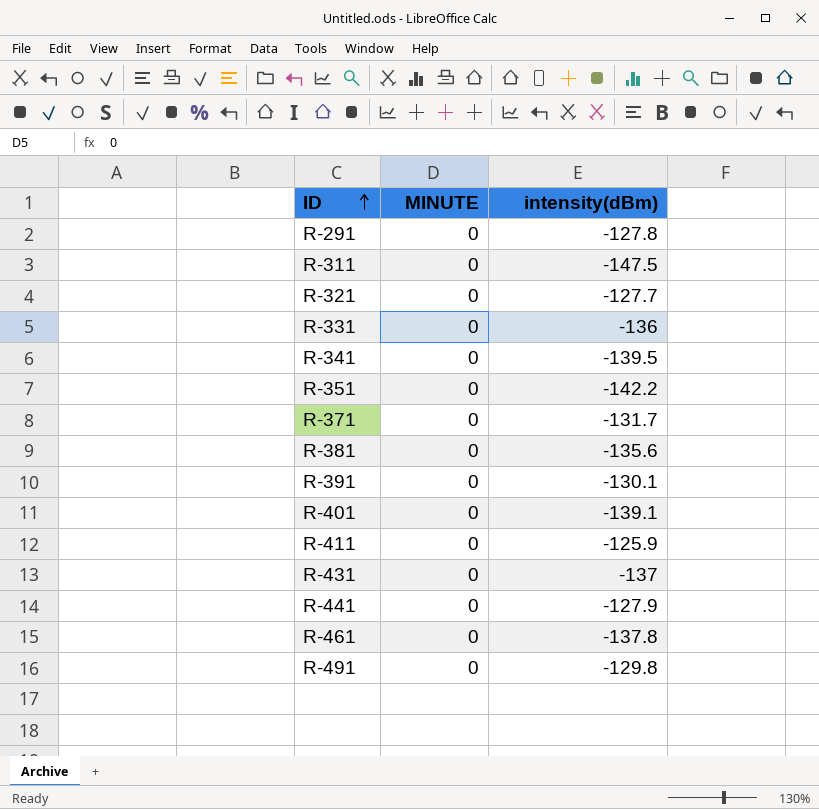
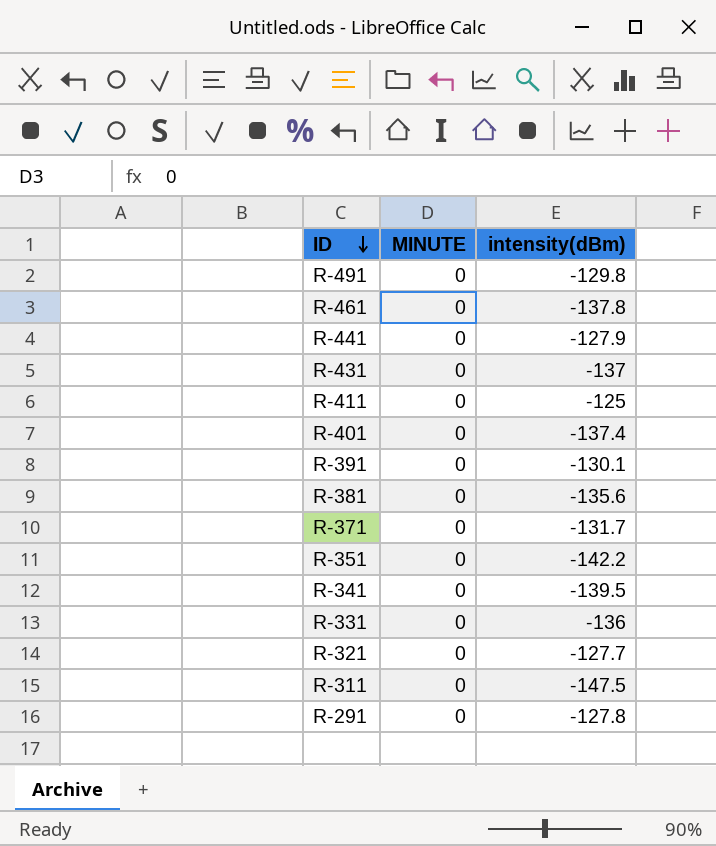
row order: ID ascending -> ID descending
R-411 | intensity(dBm): -125.9 -> -125
R-401 | intensity(dBm): -139.1 -> -137.4

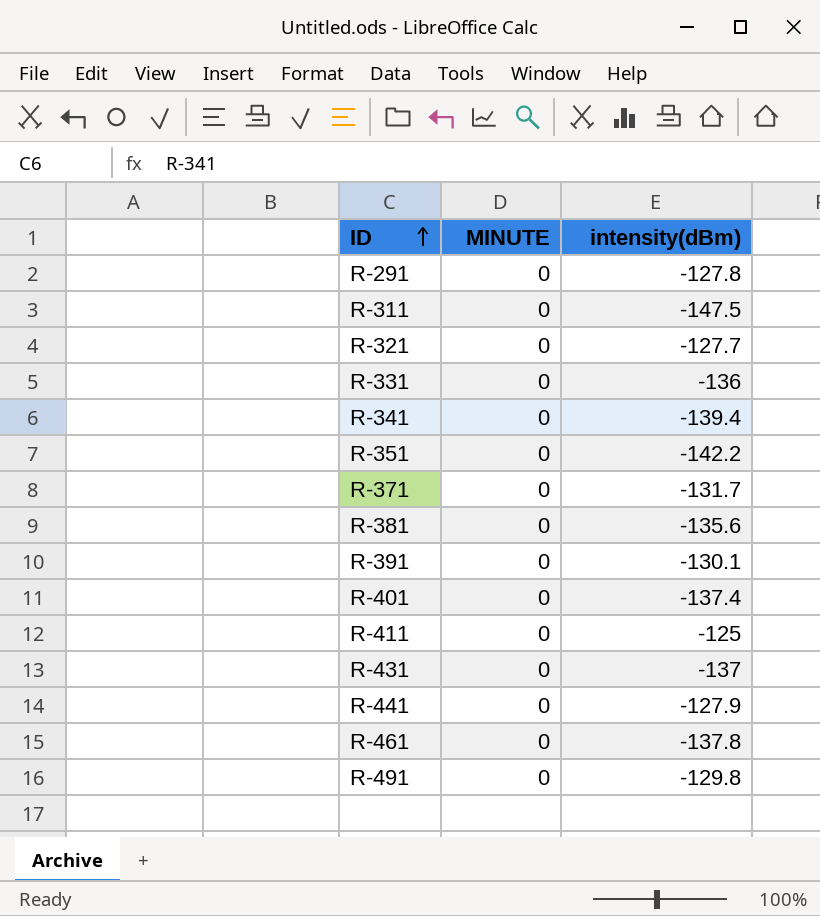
row order: ID descending -> ID ascending
R-341 | intensity(dBm): -139.5 -> -139.4

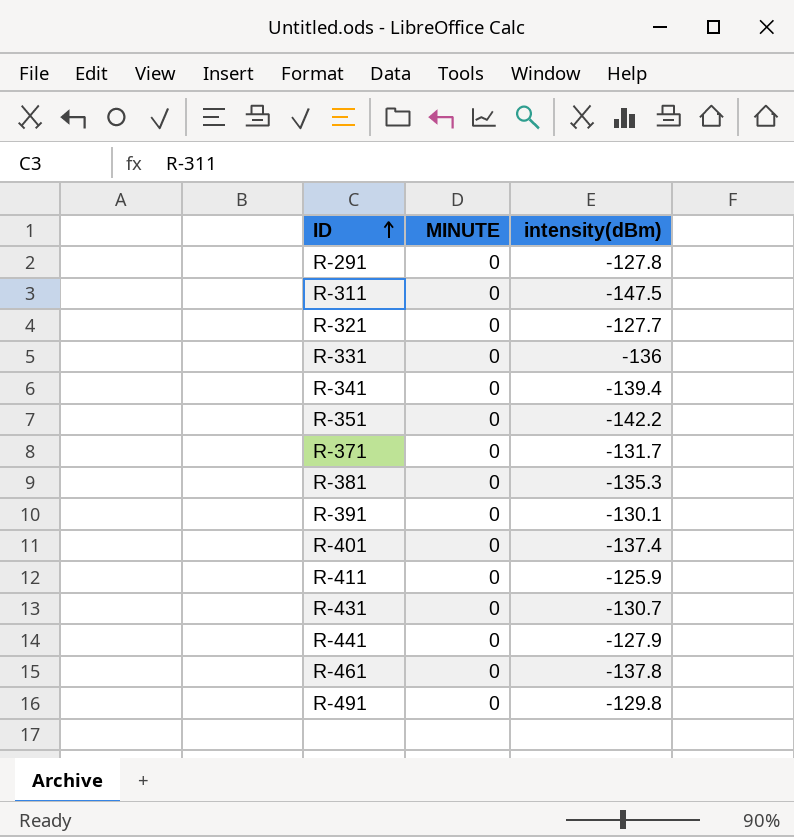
R-381 | intensity(dBm): -135.6 -> -135.3
R-411 | intensity(dBm): -125 -> -125.9
R-431 | intensity(dBm): -137 -> -130.7

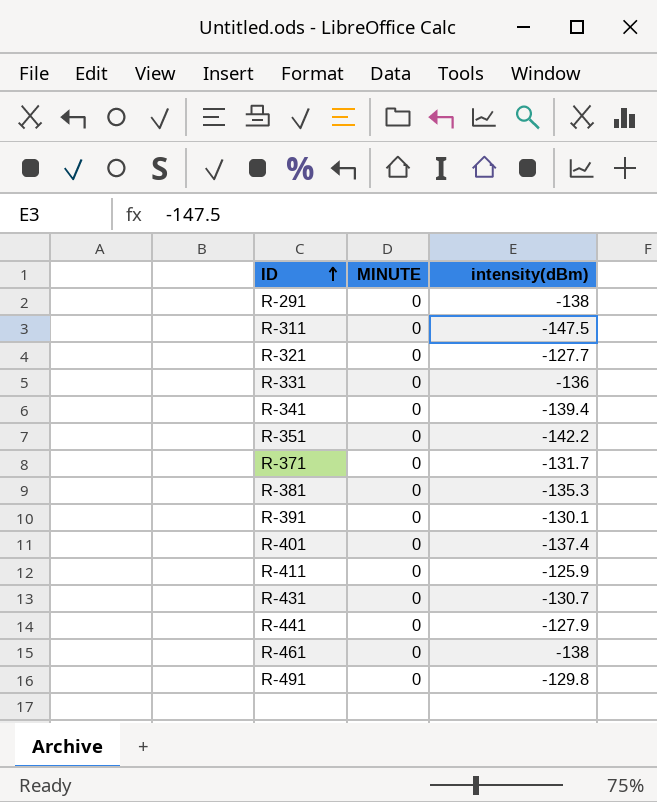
R-291 | intensity(dBm): -127.8 -> -138
R-461 | intensity(dBm): -137.8 -> -138

